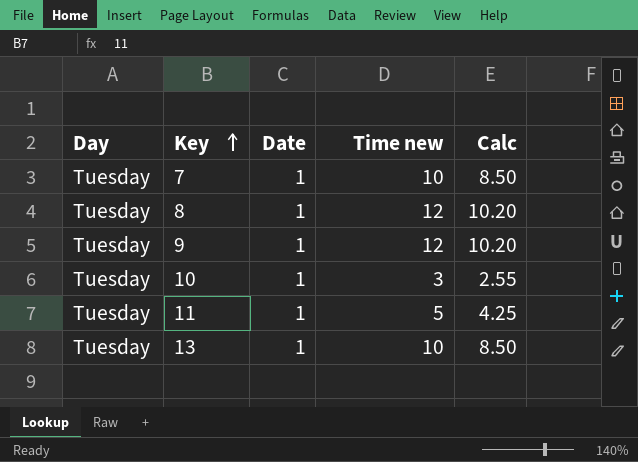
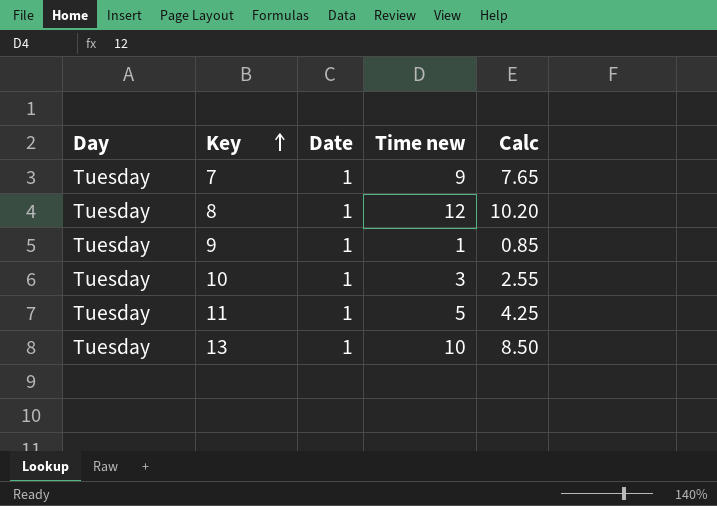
7 | Time new: 10 -> 9
7 | Calc: 8.50 -> 7.65
9 | Time new: 12 -> 1
9 | Calc: 10.20 -> 0.85

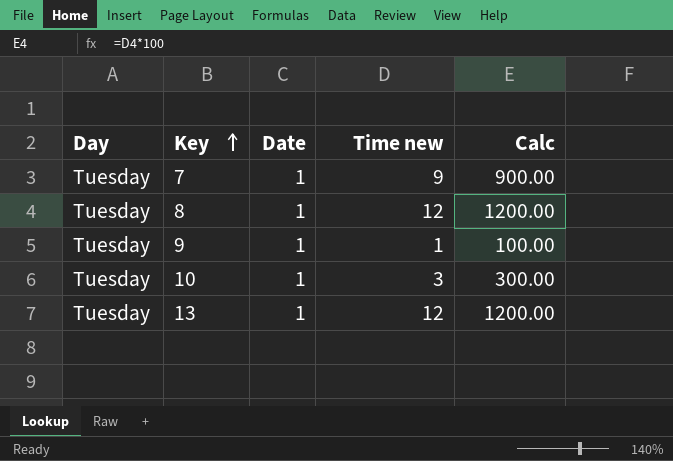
column Calc | formula: [Time new] * 0.85 -> [Time new] * 100
row 11: Tuesday | 1 | 5 | 4.25 -> none
13 | Time new: 10 -> 12

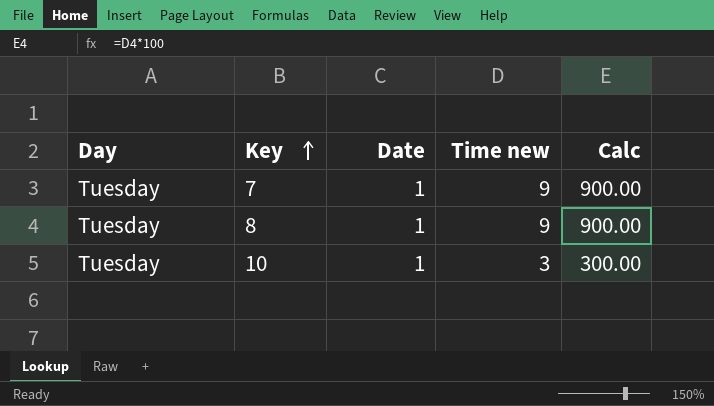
row 9: Tuesday | 1 | 1 | 100.00 -> none
row 13: Tuesday | 1 | 12 | 1200.00 -> none
8 | Time new: 12 -> 9
8 | Calc: 1200.00 -> 900.00

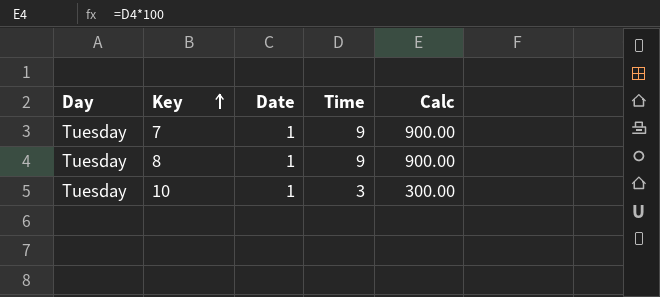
column name: Time new -> Time

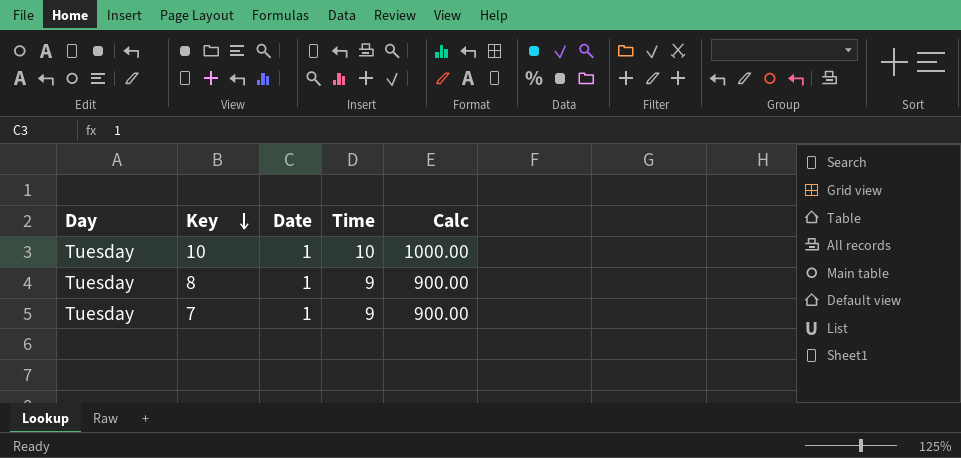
row order: Key ascending -> Key descending
10 | Time: 3 -> 10
10 | Calc: 300.00 -> 1000.00

